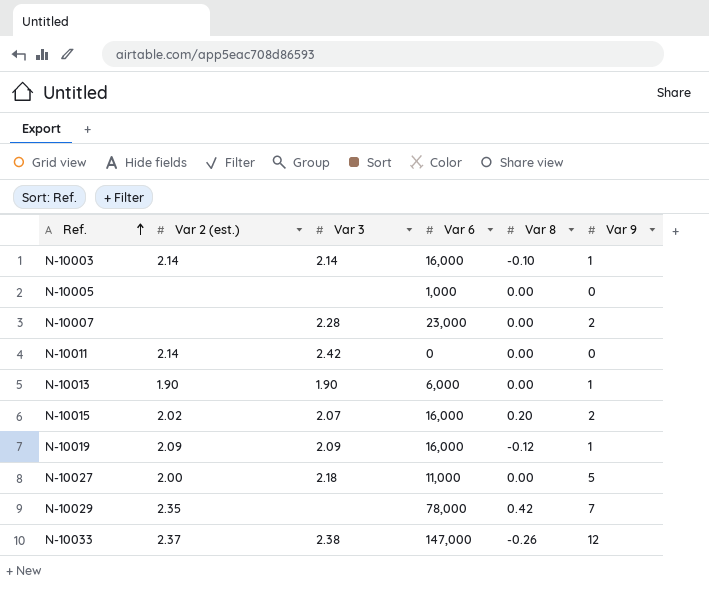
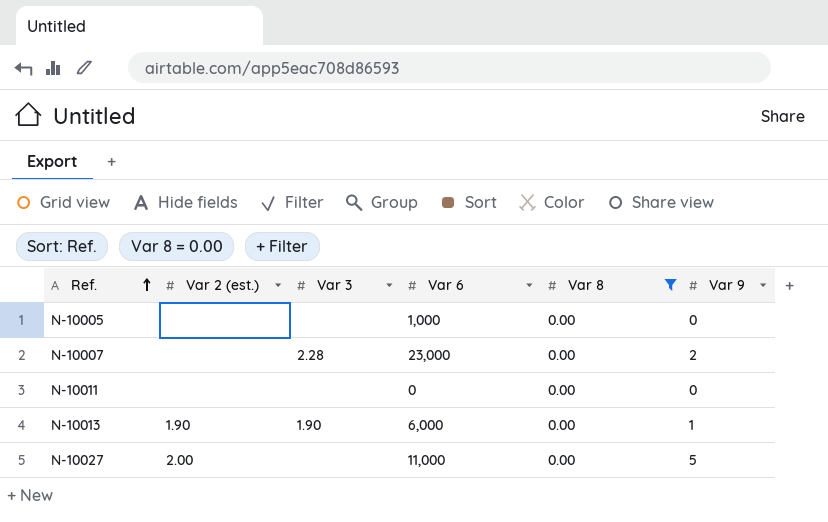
filter: none -> Var 8 = 0.00
N-10011 | Var 2 (est.): 2.14 -> none
N-10011 | Var 3: 2.42 -> none
N-10027 | Var 3: 2.18 -> none

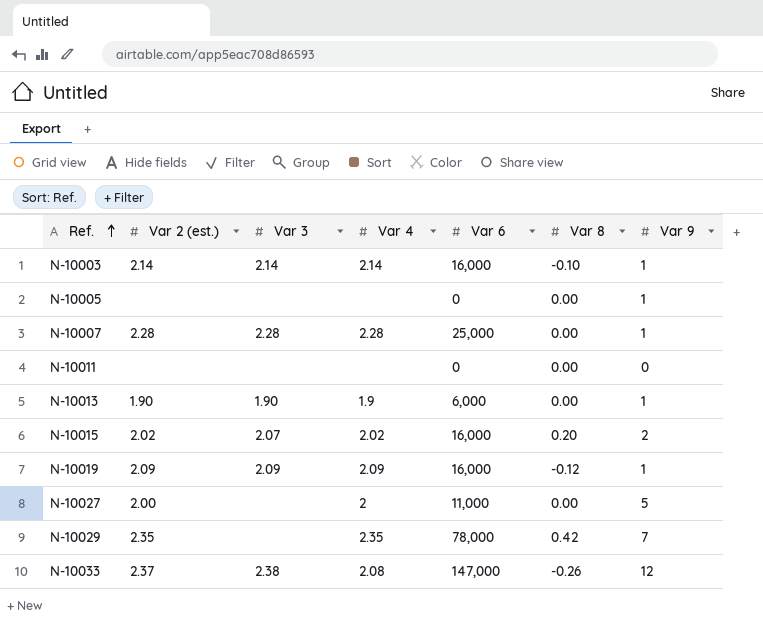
filter: Var 8 = 0.00 -> none
column Var 4 | position: none -> 4
N-10005 | Var 6: 1,000 -> 0
N-10005 | Var 9: 0 -> 1
N-10007 | Var 2 (est.): none -> 2.28
N-10007 | Var 6: 23,000 -> 25,000
N-10007 | Var 9: 2 -> 1

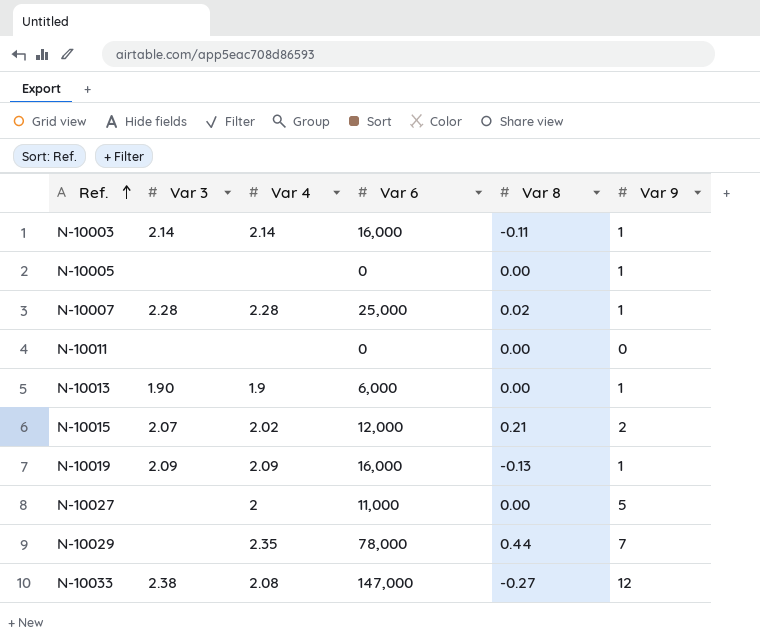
column Var 2 (est.) | position: 2 -> none
N-10003 | Var 8: -0.10 -> -0.11
N-10007 | Var 8: 0.00 -> 0.02
N-10015 | Var 6: 16,000 -> 12,000
N-10015 | Var 8: 0.20 -> 0.21
N-10019 | Var 8: -0.12 -> -0.13
N-10029 | Var 8: 0.42 -> 0.44
N-10033 | Var 8: -0.26 -> -0.27

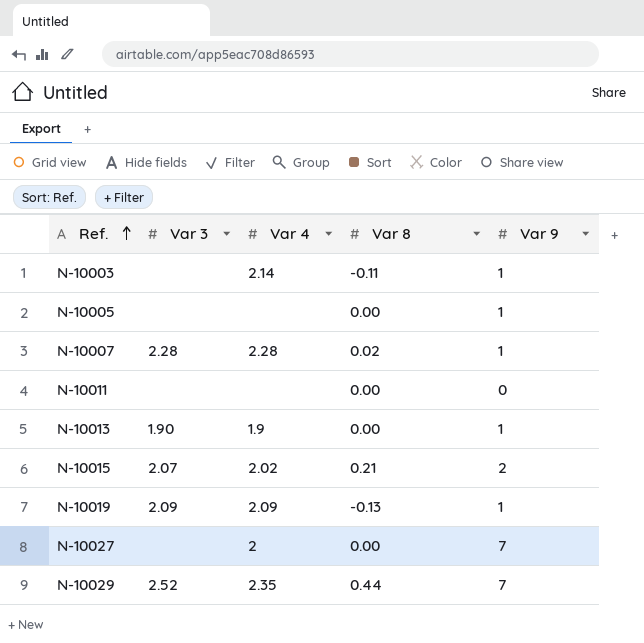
column Var 6 | position: 4 -> none
row N-10033: 2.38 | 2.08 | 147,000 | -0.27 | 12 -> none
N-10003 | Var 3: 2.14 -> none
N-10027 | Var 9: 5 -> 7
N-10029 | Var 3: none -> 2.52

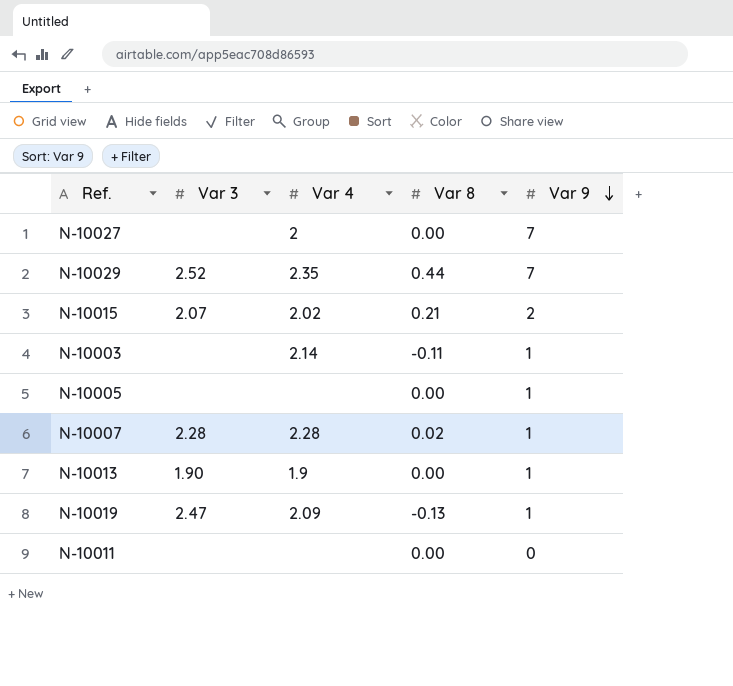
row order: Ref. ascending -> Var 9 descending
N-10019 | Var 3: 2.09 -> 2.47

